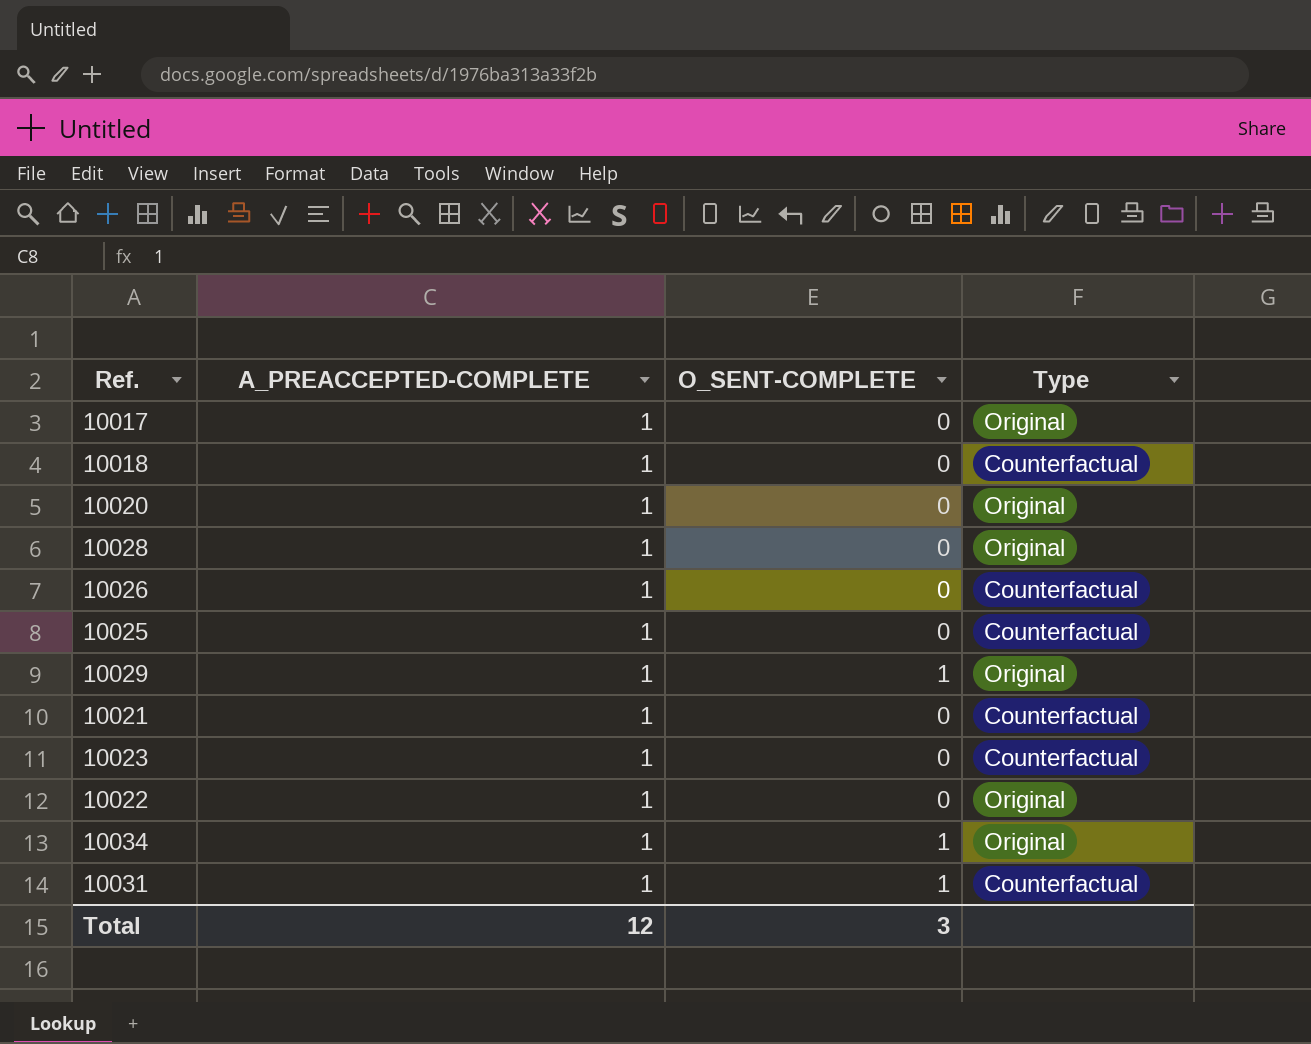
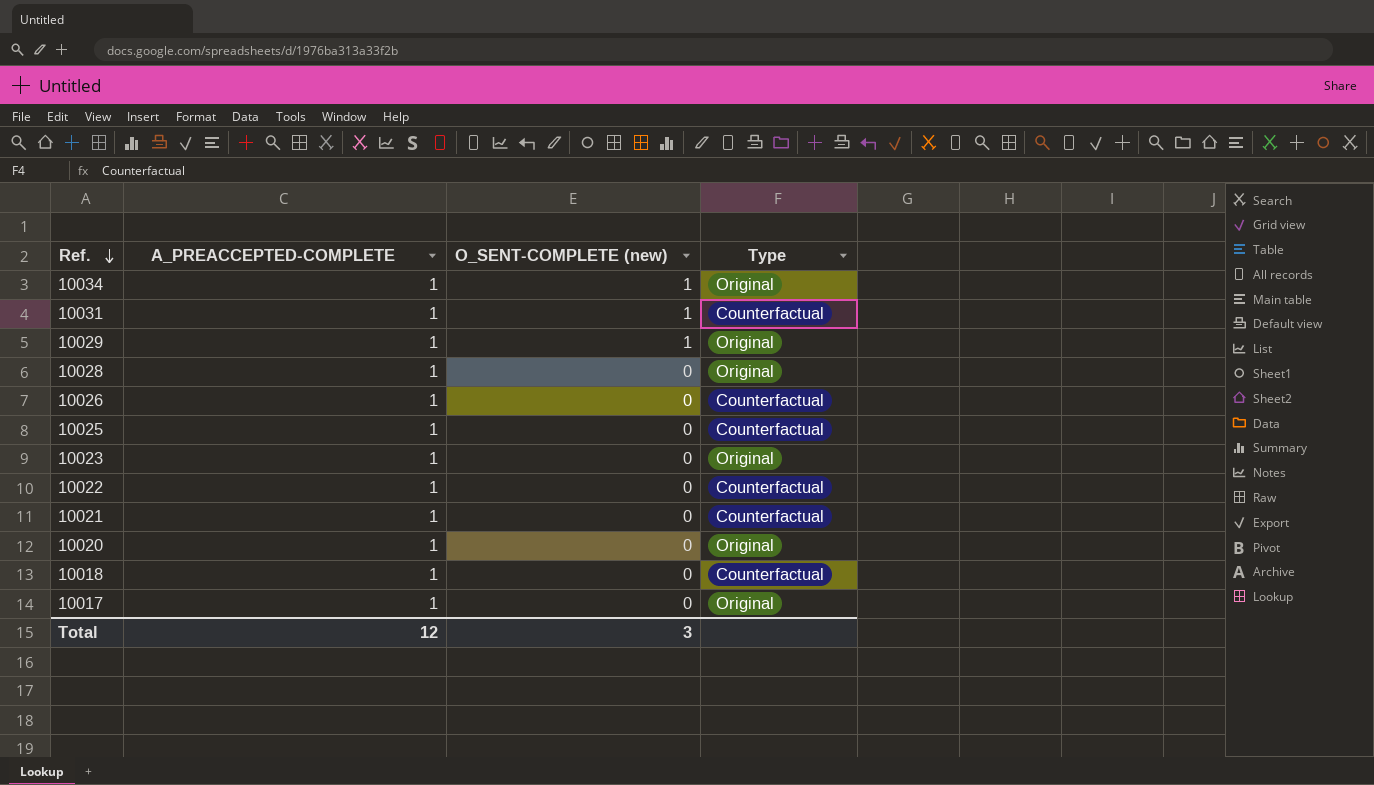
row order: none -> Ref. descending
column name: O_SENT-COMPLETE -> O_SENT-COMPLETE (new)
10023 | Type: Counterfactual -> Original
10022 | Type: Original -> Counterfactual

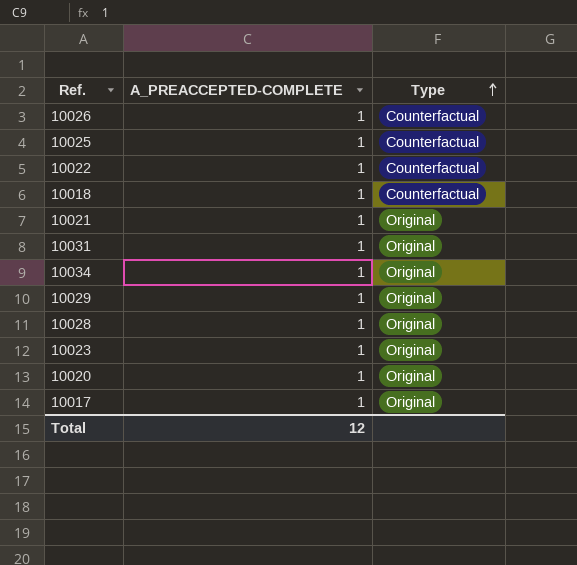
row order: Ref. descending -> Type ascending
column O_SENT-COMPLETE (new) | position: 3 -> none
10021 | Type: Counterfactual -> Original
10031 | Type: Counterfactual -> Original

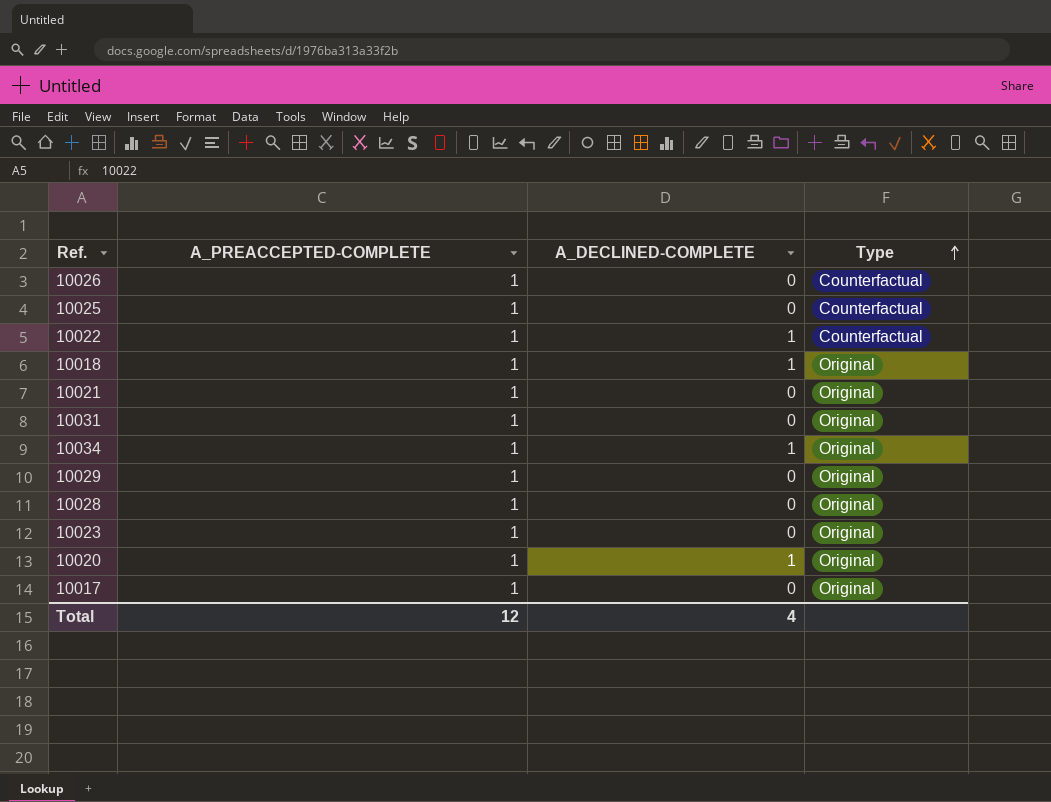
column A_DECLINED-COMPLETE | position: none -> 3
10018 | Type: Counterfactual -> Original

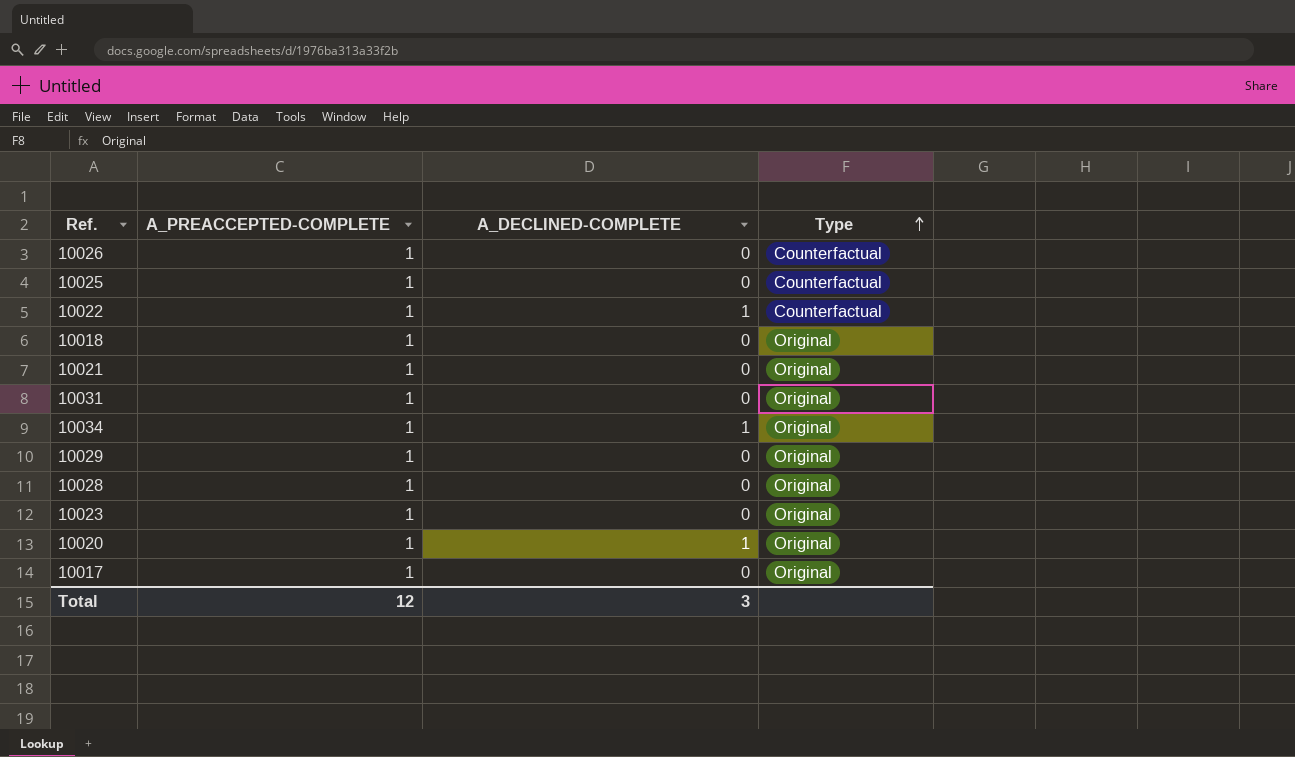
10018 | A_DECLINED-COMPLETE: 1 -> 0
Total | A_DECLINED-COMPLETE: 4 -> 3

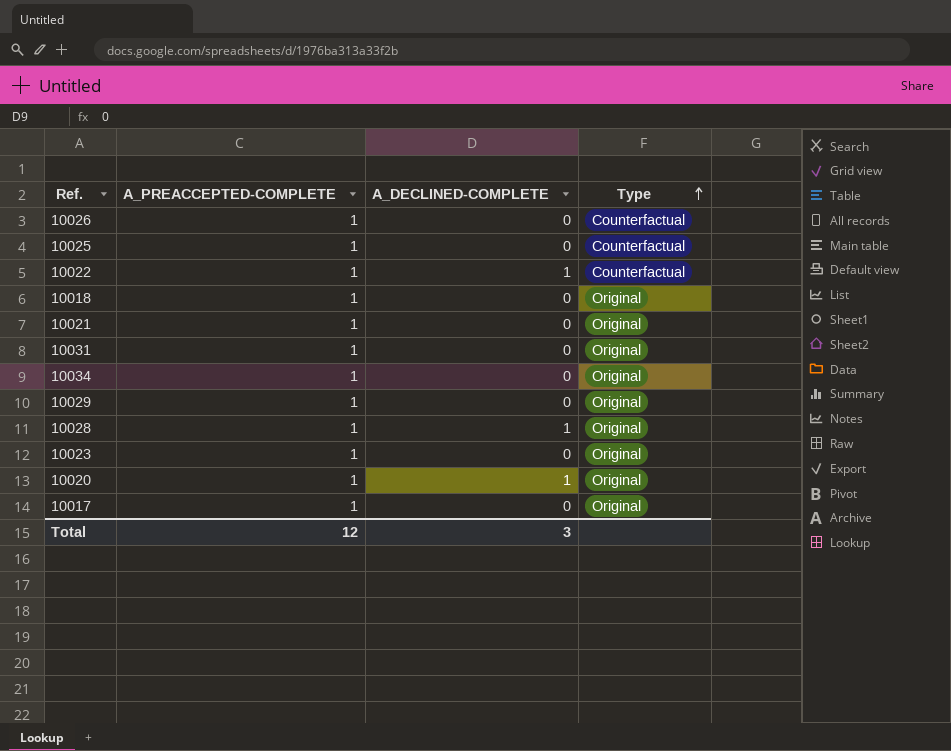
10034 | A_DECLINED-COMPLETE: 1 -> 0
10028 | A_DECLINED-COMPLETE: 0 -> 1

